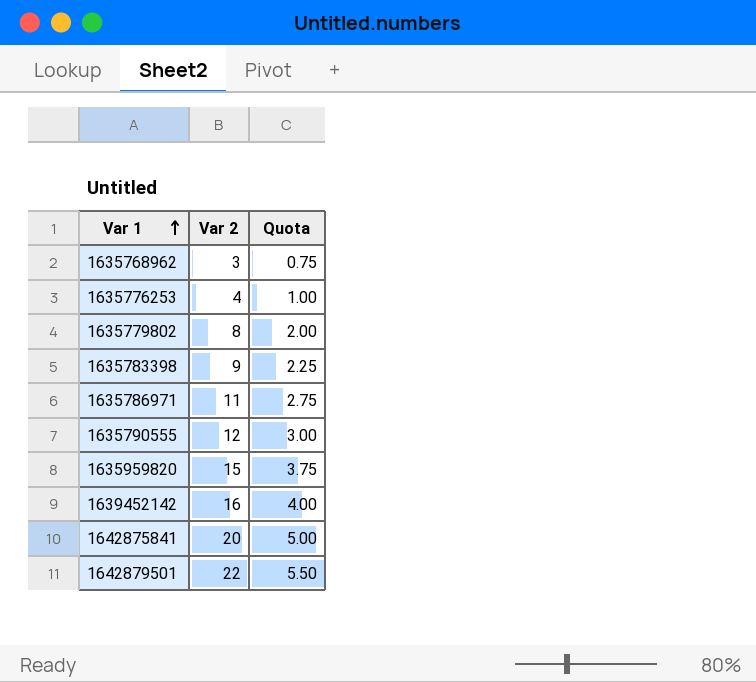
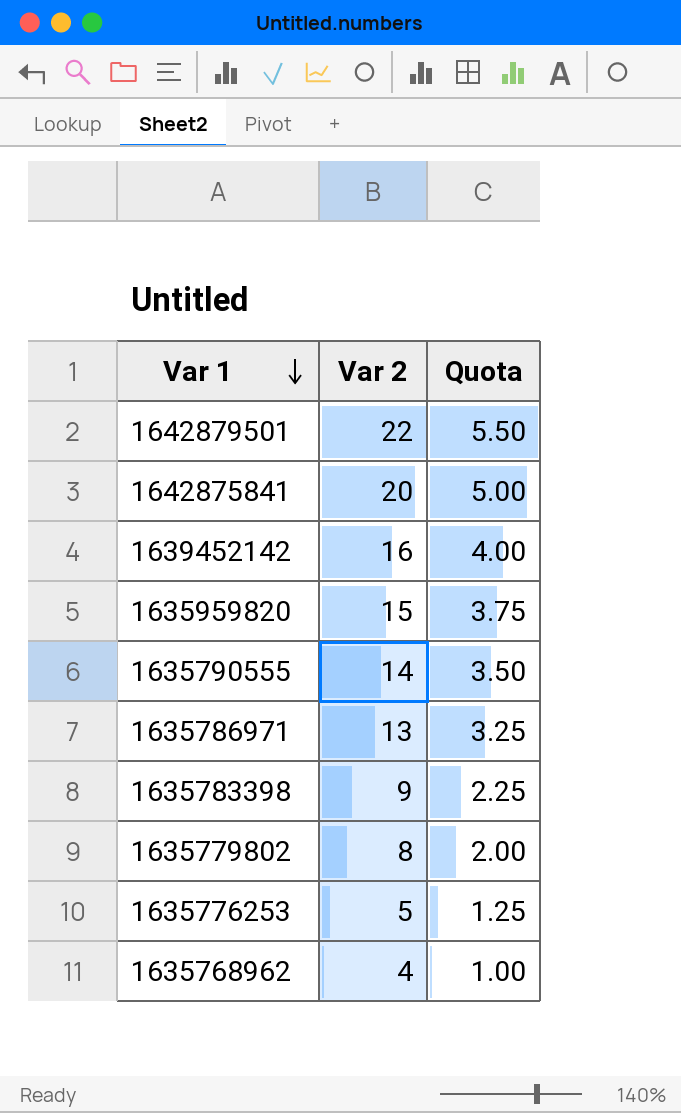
row order: Var 1 ascending -> Var 1 descending
1635790555 | Var 2: 12 -> 14
1635790555 | Quota: 3.00 -> 3.50
1635786971 | Var 2: 11 -> 13
1635786971 | Quota: 2.75 -> 3.25
1635776253 | Var 2: 4 -> 5
1635776253 | Quota: 1.00 -> 1.25
1635768962 | Var 2: 3 -> 4
1635768962 | Quota: 0.75 -> 1.00

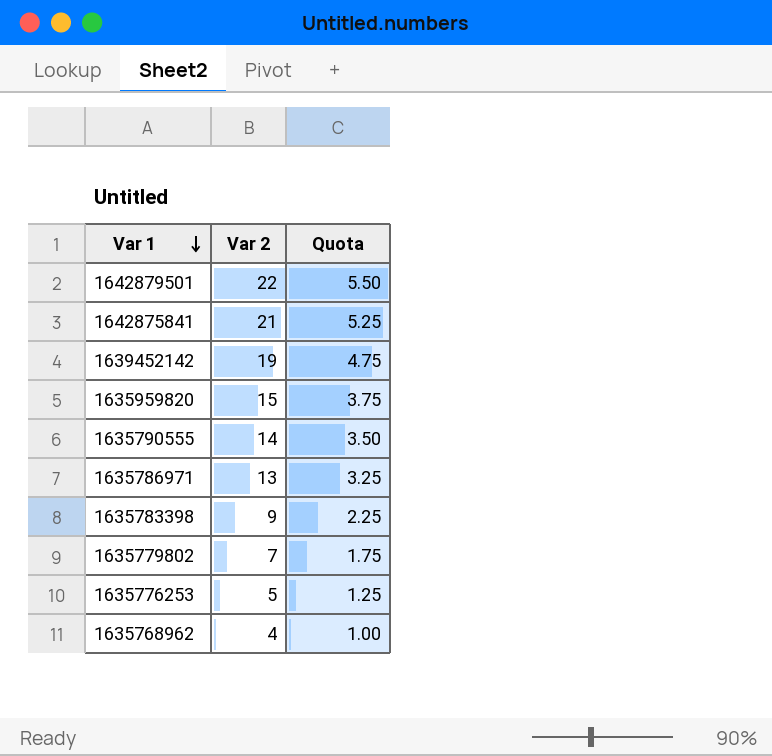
1642875841 | Var 2: 20 -> 21
1642875841 | Quota: 5.00 -> 5.25
1639452142 | Var 2: 16 -> 19
1639452142 | Quota: 4.00 -> 4.75
1635779802 | Var 2: 8 -> 7
1635779802 | Quota: 2.00 -> 1.75

